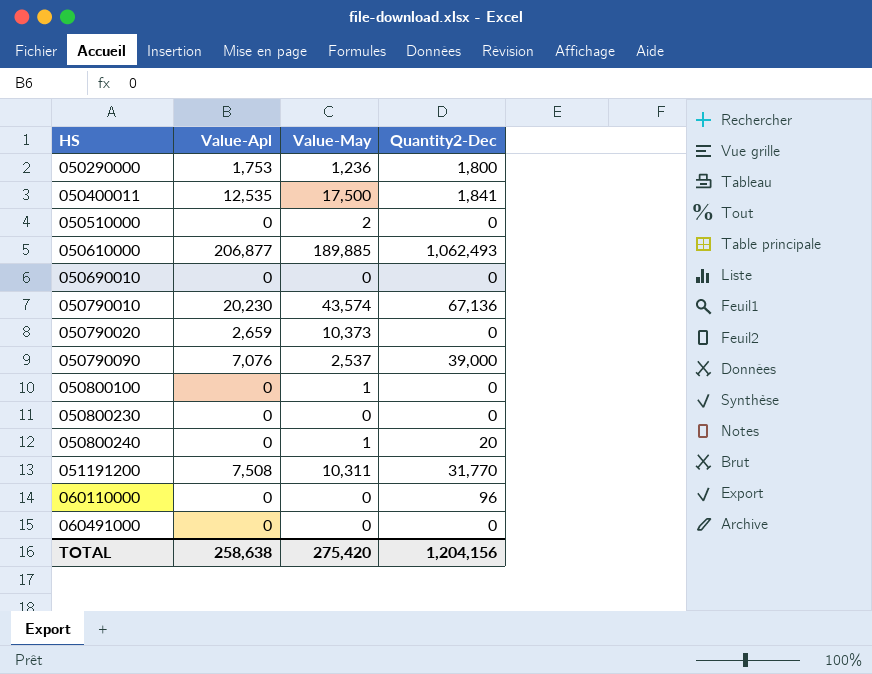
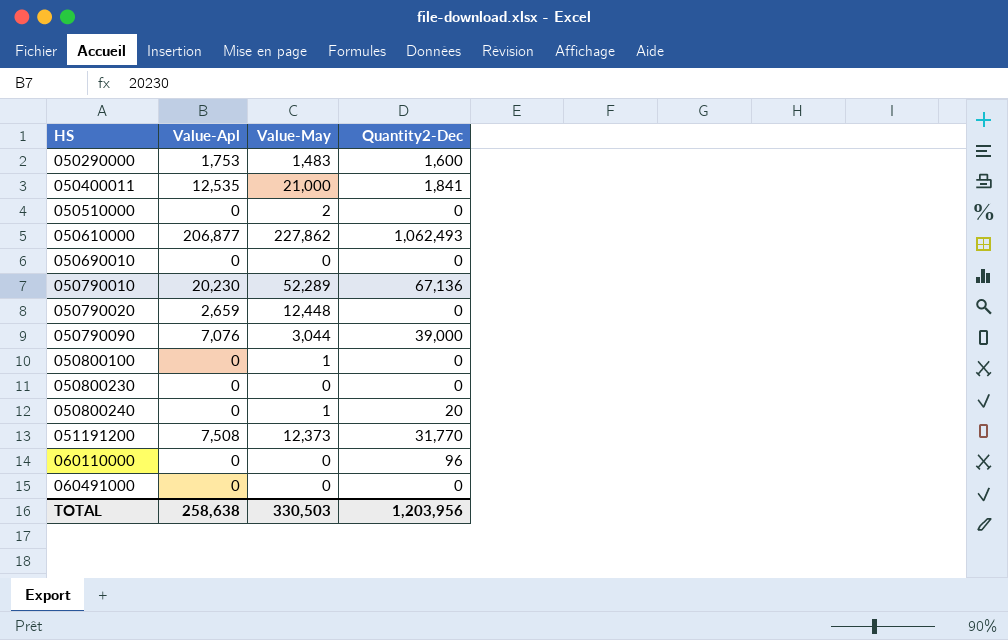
050290000 | Value-May: 1,236 -> 1,483
050290000 | Quantity2-Dec: 1,800 -> 1,600
050400011 | Value-May: 17,500 -> 21,000
050610000 | Value-May: 189,885 -> 227,862
050790010 | Value-May: 43,574 -> 52,289
050790020 | Value-May: 10,373 -> 12,448
050790090 | Value-May: 2,537 -> 3,044
051191200 | Value-May: 10,311 -> 12,373
TOTAL | Value-May: 275,420 -> 330,503
TOTAL | Quantity2-Dec: 1,204,156 -> 1,203,956

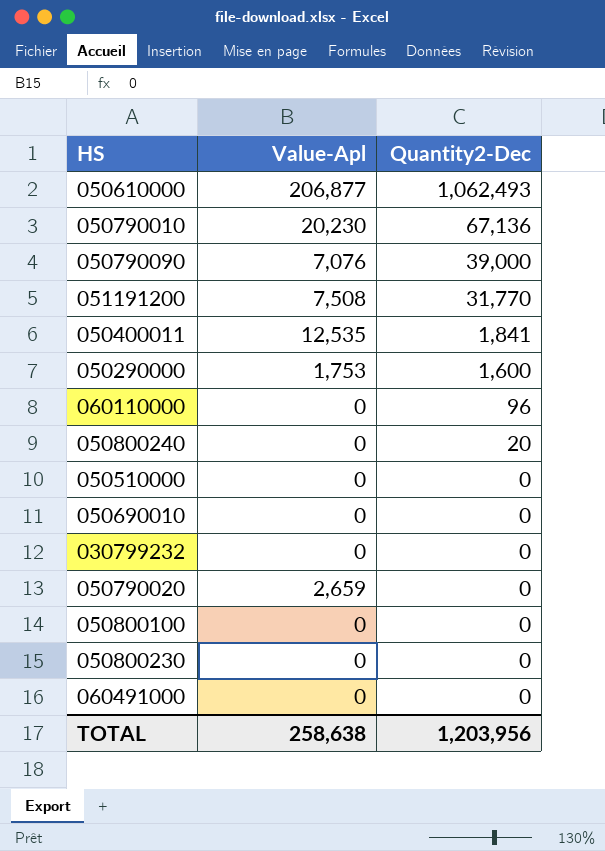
row order: HS ascending -> Quantity2-Dec descending
column Value-May | position: 3 -> none
row 030799232: none -> 0 | 0

